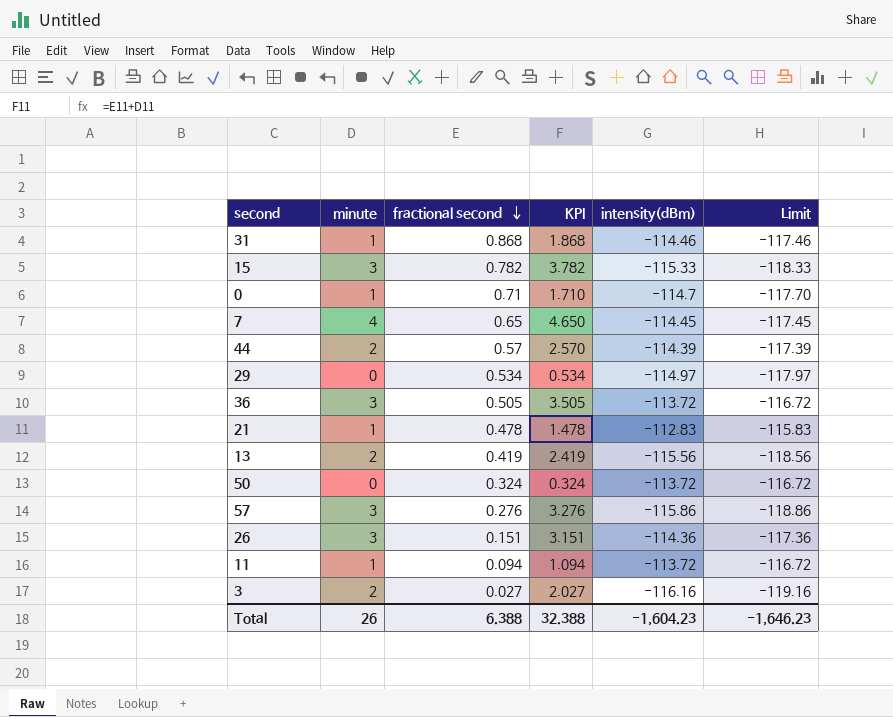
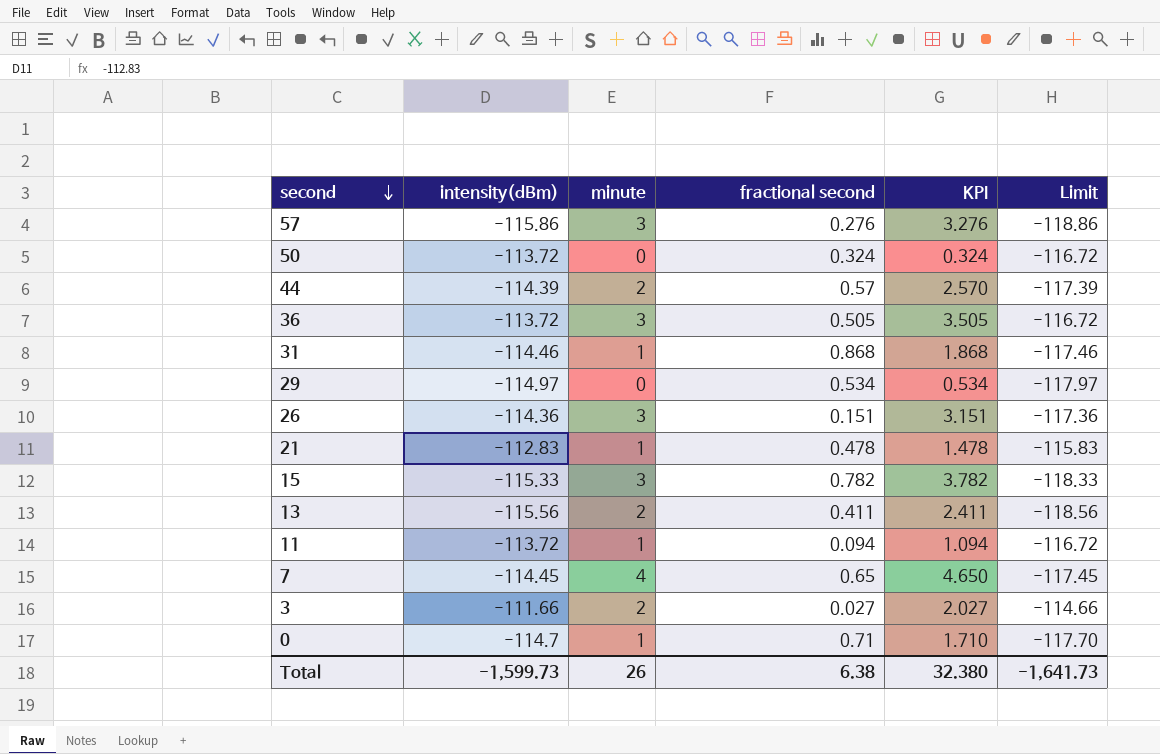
row order: fractional second descending -> second descending
column intensity(dBm) | position: 5 -> 2
13 | fractional second: 0.419 -> 0.411
13 | KPI: 2.419 -> 2.411
3 | intensity(dBm): -116.16 -> -111.66
3 | Limit: -119.16 -> -114.66
Total | intensity(dBm): -1,604.23 -> -1,599.73
Total | fractional second: 6.388 -> 6.38
Total | KPI: 32.388 -> 32.380
Total | Limit: -1,646.23 -> -1,641.73

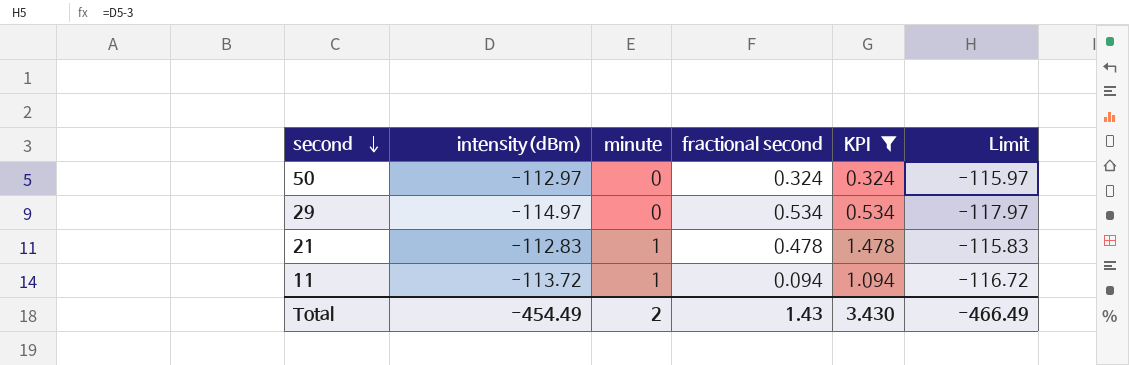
filter: none -> KPI <= 1.478
50 | intensity(dBm): -113.72 -> -112.97
50 | Limit: -116.72 -> -115.97
Total | intensity(dBm): -1,599.73 -> -454.49
Total | minute: 26 -> 2
Total | fractional second: 6.38 -> 1.43
Total | KPI: 32.380 -> 3.430
Total | Limit: -1,641.73 -> -466.49

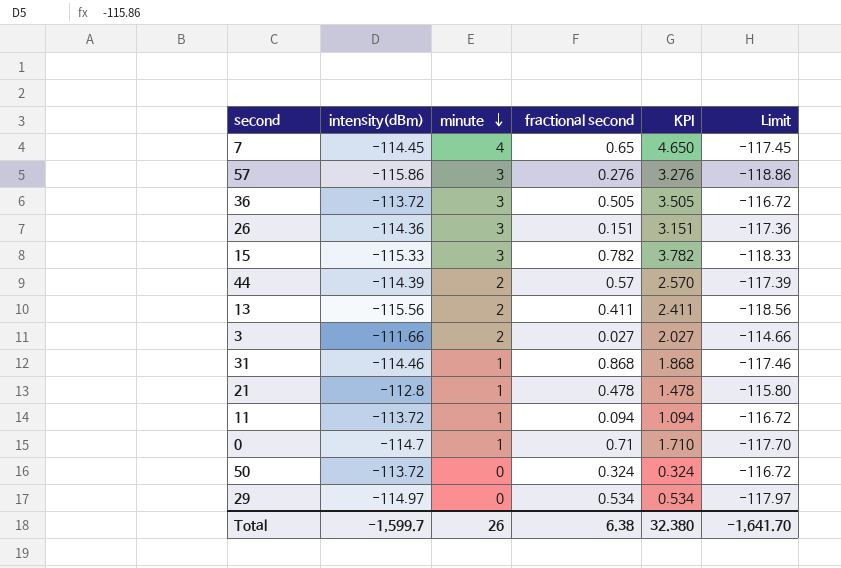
filter: KPI <= 1.478 -> none
row order: second descending -> minute descending
21 | intensity(dBm): -112.83 -> -112.8
21 | Limit: -115.83 -> -115.80
50 | intensity(dBm): -112.97 -> -113.72
50 | Limit: -115.97 -> -116.72
Total | intensity(dBm): -454.49 -> -1,599.7
Total | minute: 2 -> 26
Total | fractional second: 1.43 -> 6.38
Total | KPI: 3.430 -> 32.380
Total | Limit: -466.49 -> -1,641.70

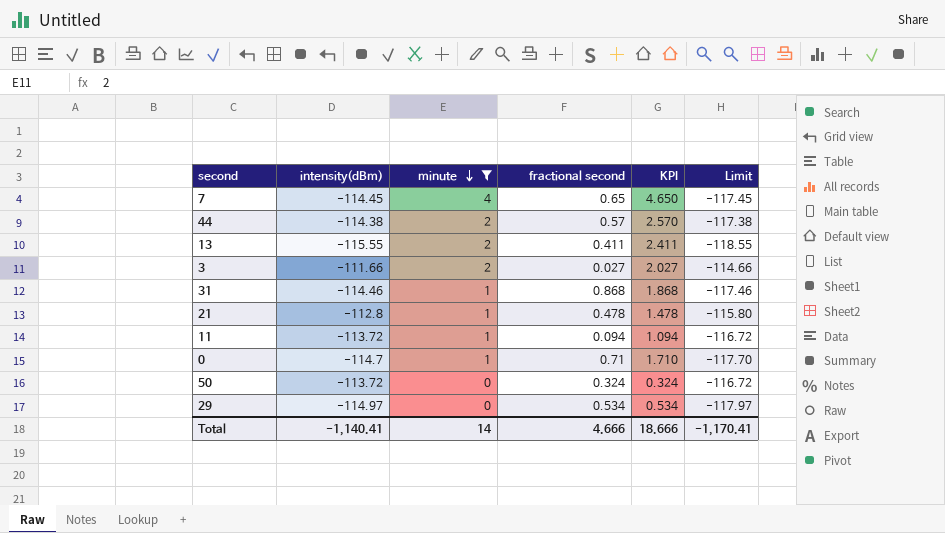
filter: none -> minute != 3
44 | intensity(dBm): -114.39 -> -114.38
44 | Limit: -117.39 -> -117.38
13 | intensity(dBm): -115.56 -> -115.55
13 | Limit: -118.56 -> -118.55
Total | intensity(dBm): -1,599.7 -> -1,140.41
Total | minute: 26 -> 14
Total | fractional second: 6.38 -> 4.666
Total | KPI: 32.380 -> 18.666
Total | Limit: -1,641.70 -> -1,170.41

